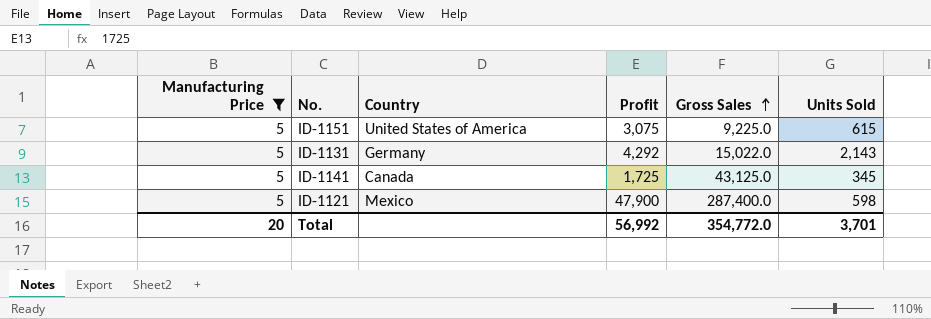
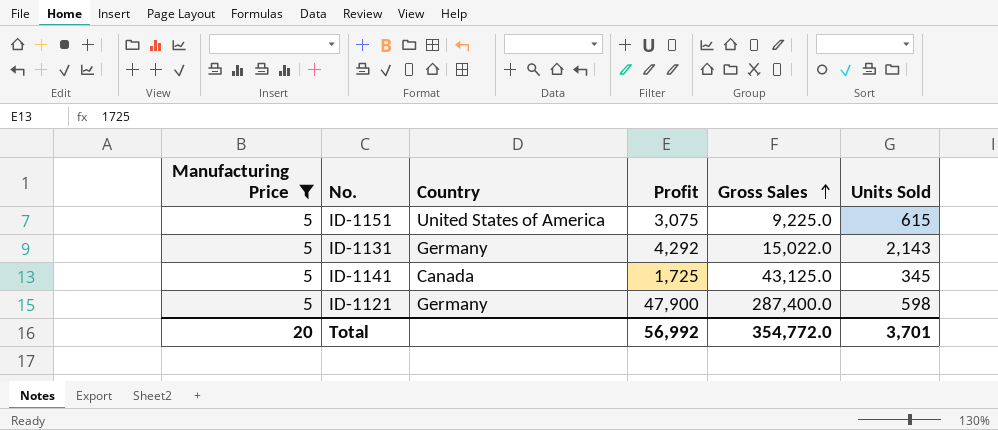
ID-1121 | Country: Mexico -> Germany

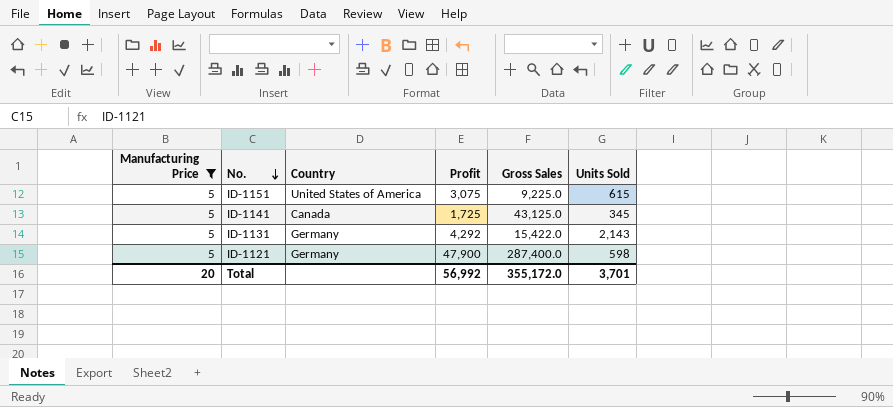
row order: Gross Sales ascending -> No. descending
ID-1131 | Gross Sales: 15,022.0 -> 15,422.0
Total | Gross Sales: 354,772.0 -> 355,172.0

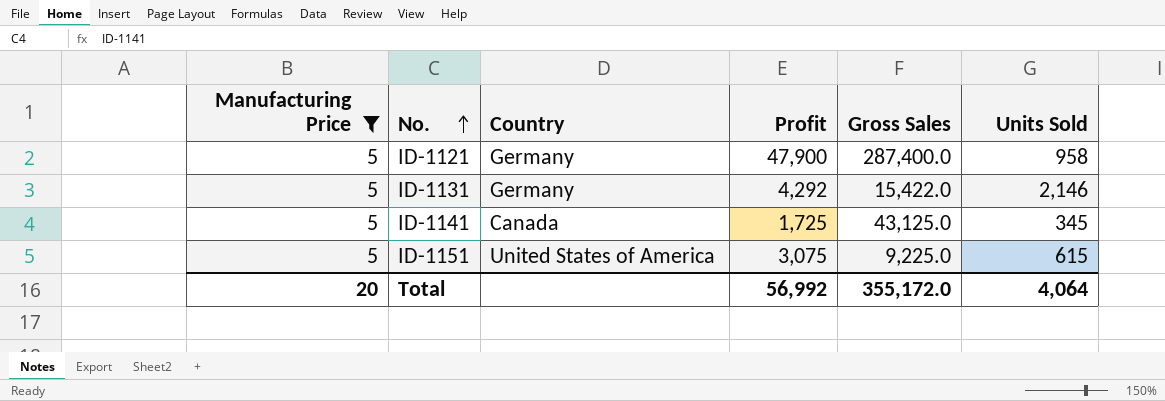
row order: No. descending -> No. ascending
ID-1121 | Units Sold: 598 -> 958
ID-1131 | Units Sold: 2,143 -> 2,146
Total | Units Sold: 3,701 -> 4,064

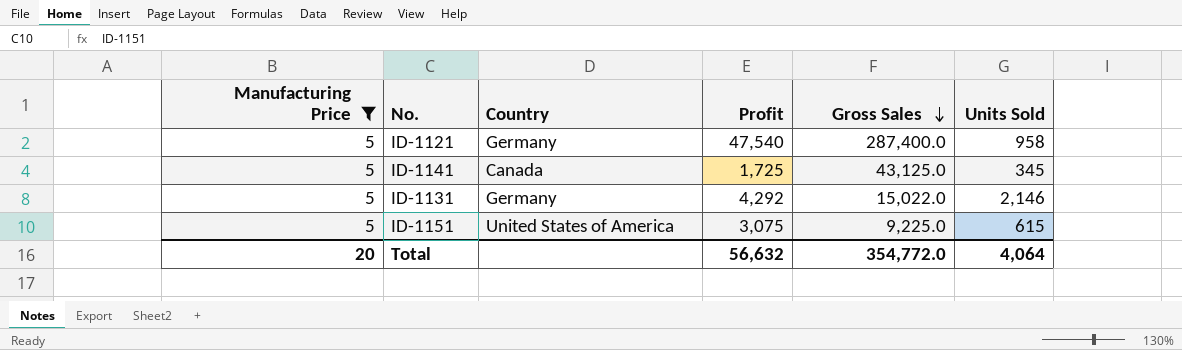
row order: No. ascending -> Gross Sales descending
ID-1121 | Profit: 47,900 -> 47,540
ID-1131 | Gross Sales: 15,422.0 -> 15,022.0
Total | Profit: 56,992 -> 56,632
Total | Gross Sales: 355,172.0 -> 354,772.0

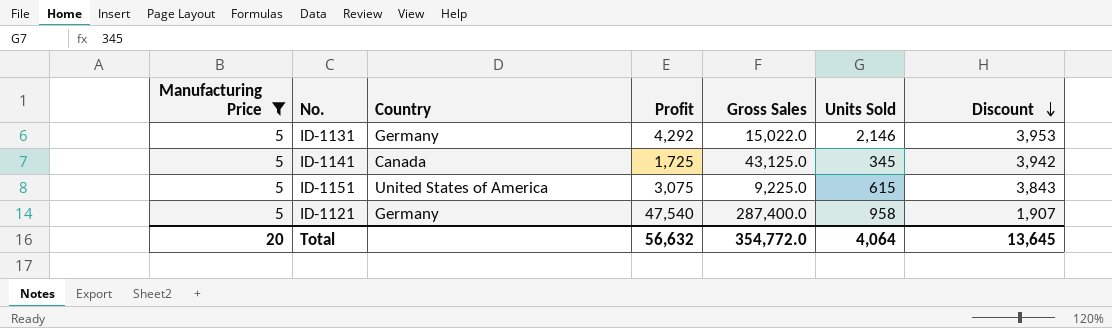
row order: Gross Sales descending -> Discount descending
column Discount | position: none -> 7

